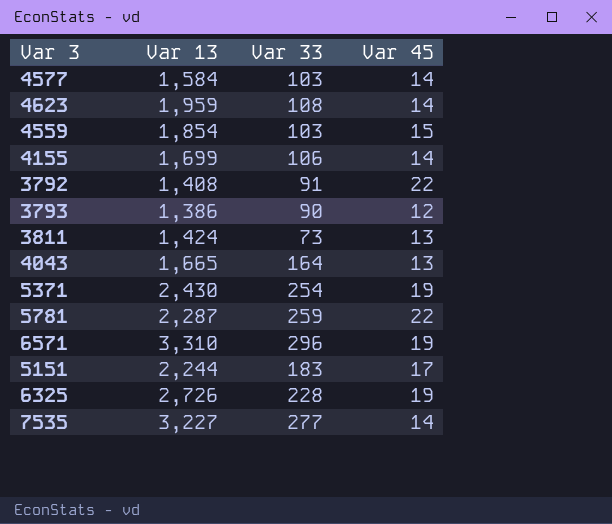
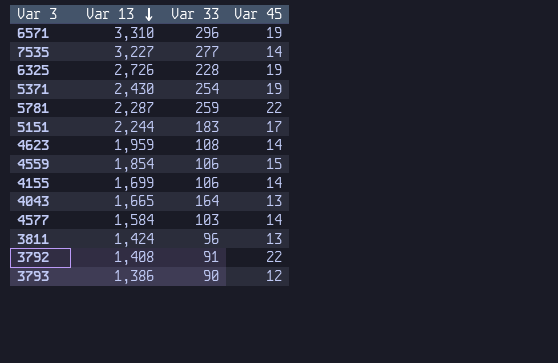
row order: none -> Var 13 descending
4559 | Var 33: 103 -> 106
3811 | Var 33: 73 -> 96

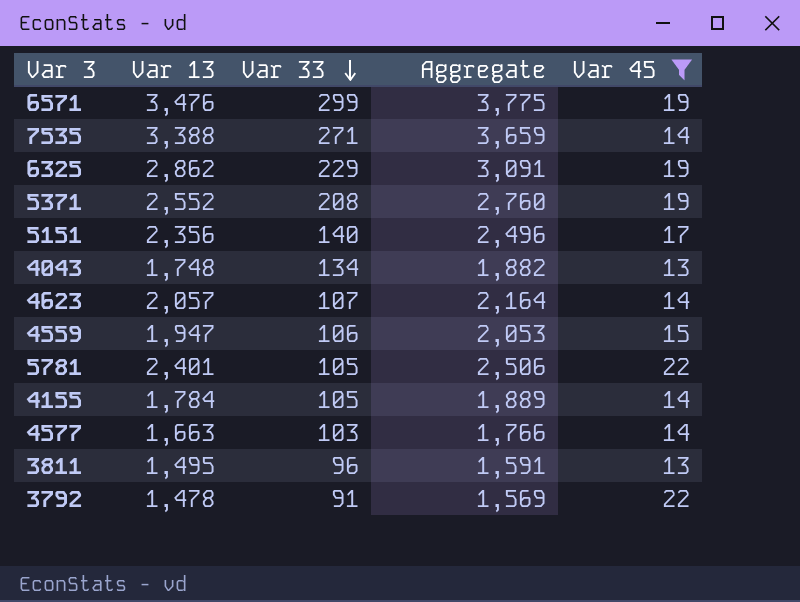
filter: none -> Var 45 != 12
row order: Var 13 descending -> Var 33 descending
column Aggregate | formula: none -> [Var 13] + [Var 33]
6571 | Var 13: 3,310 -> 3,476
6571 | Var 33: 296 -> 299
7535 | Var 13: 3,227 -> 3,388
7535 | Var 33: 277 -> 271
6325 | Var 13: 2,726 -> 2,862
6325 | Var 33: 228 -> 229
5371 | Var 13: 2,430 -> 2,552
5371 | Var 33: 254 -> 208
5151 | Var 13: 2,244 -> 2,356
5151 | Var 33: 183 -> 140
4043 | Var 13: 1,665 -> 1,748
4043 | Var 33: 164 -> 134
4623 | Var 13: 1,959 -> 2,057
4623 | Var 33: 108 -> 107
4559 | Var 13: 1,854 -> 1,947
5781 | Var 13: 2,287 -> 2,401
5781 | Var 33: 259 -> 105
4155 | Var 13: 1,699 -> 1,784
4155 | Var 33: 106 -> 105
4577 | Var 13: 1,584 -> 1,663
3811 | Var 13: 1,424 -> 1,495
3792 | Var 13: 1,408 -> 1,478

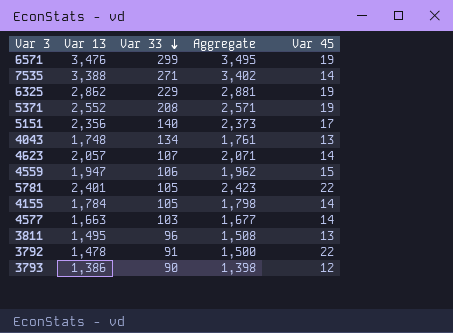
filter: Var 45 != 12 -> none
column Aggregate | formula: [Var 13] + [Var 33] -> [Var 13] + [Var 45]

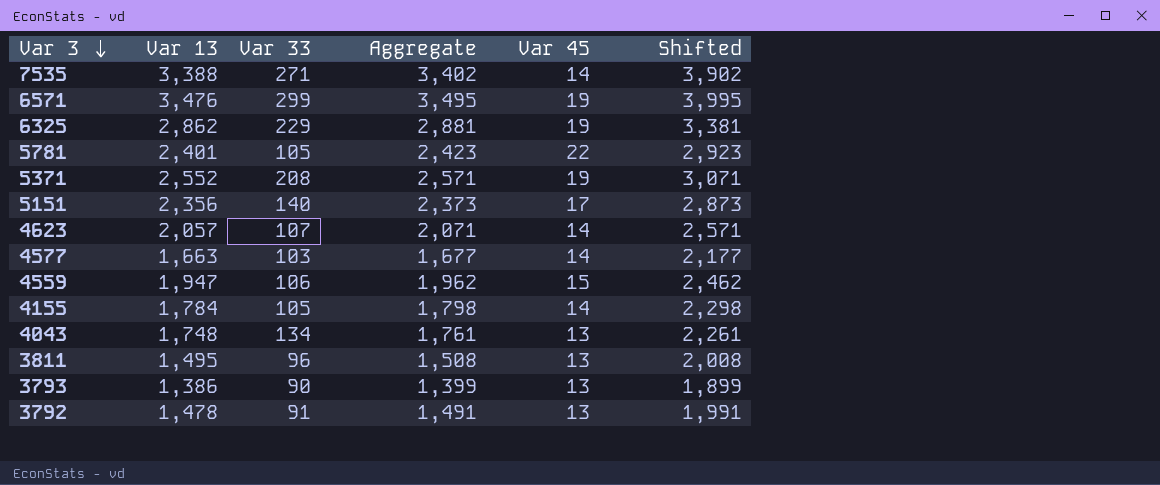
row order: Var 33 descending -> Var 3 descending
column Shifted | formula: none -> [Aggregate] + 500
3793 | Aggregate: 1,398 -> 1,399
3793 | Var 45: 12 -> 13
3792 | Aggregate: 1,500 -> 1,491
3792 | Var 45: 22 -> 13

